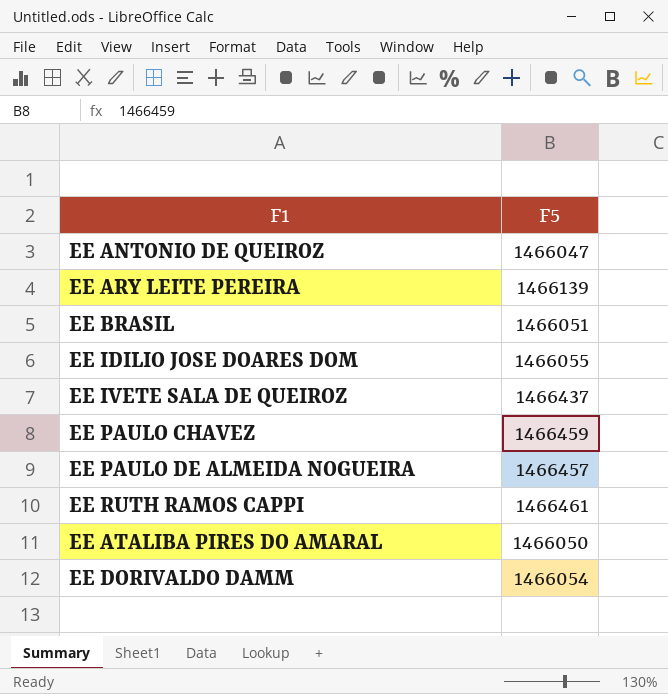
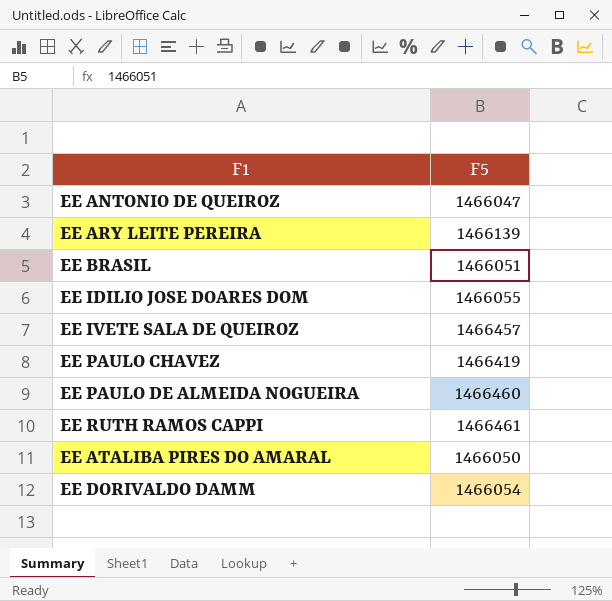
EE IVETE SALA DE QUEIROZ | F5: 1466437 -> 1466457
EE PAULO CHAVEZ | F5: 1466459 -> 1466419
EE PAULO DE ALMEIDA NOGUEIRA | F5: 1466457 -> 1466460

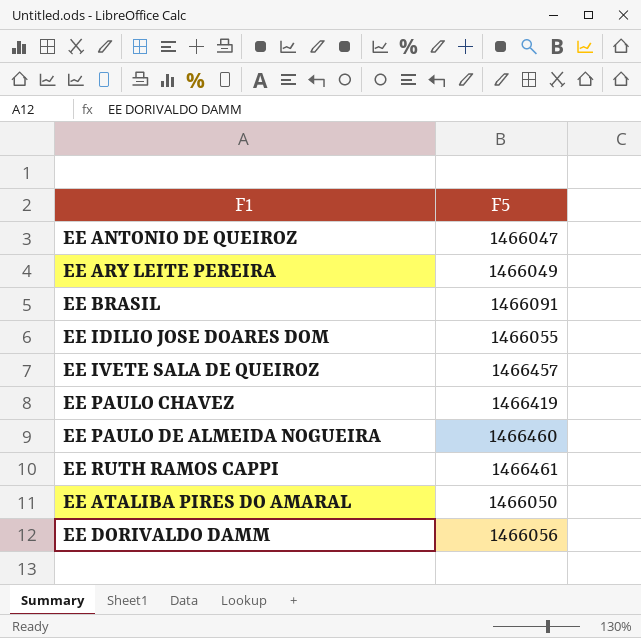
EE ARY LEITE PEREIRA | F5: 1466139 -> 1466049
EE BRASIL | F5: 1466051 -> 1466091
EE DORIVALDO DAMM | F5: 1466054 -> 1466056

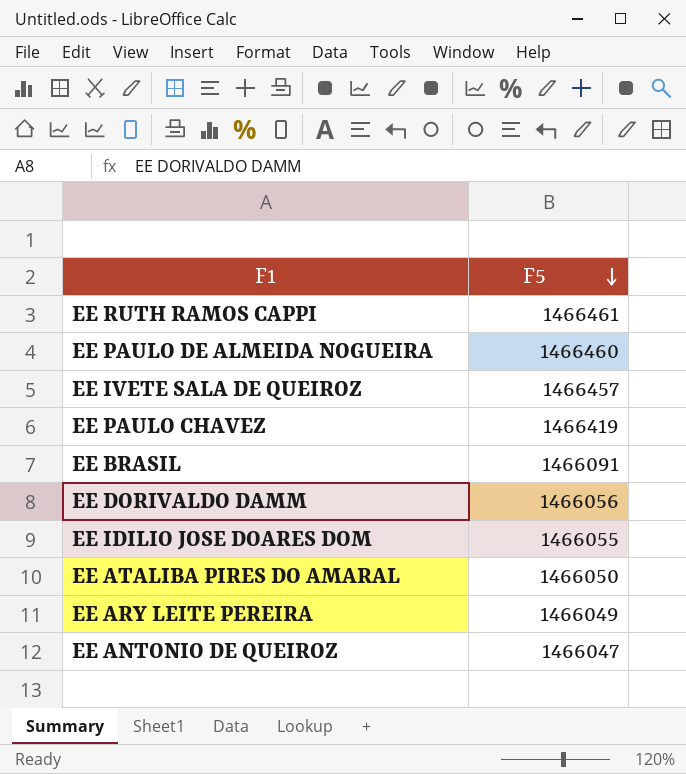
row order: none -> F5 descending

